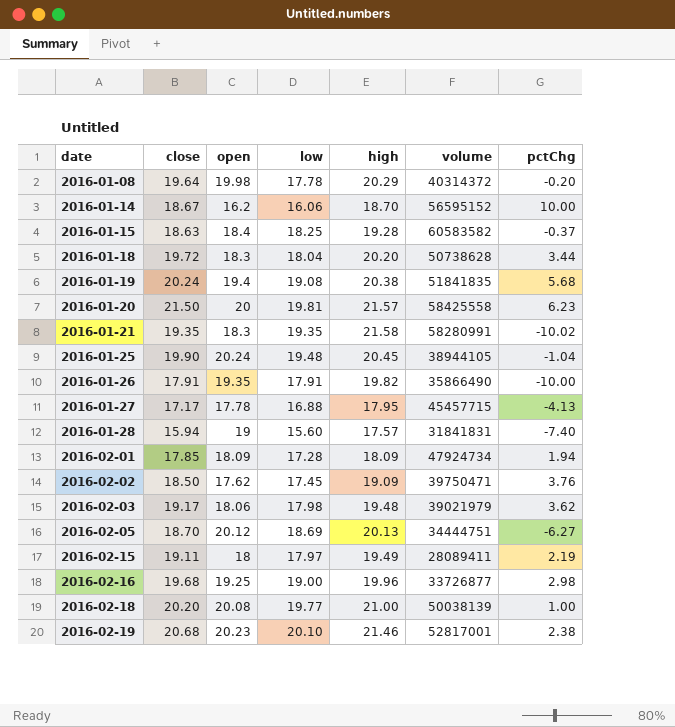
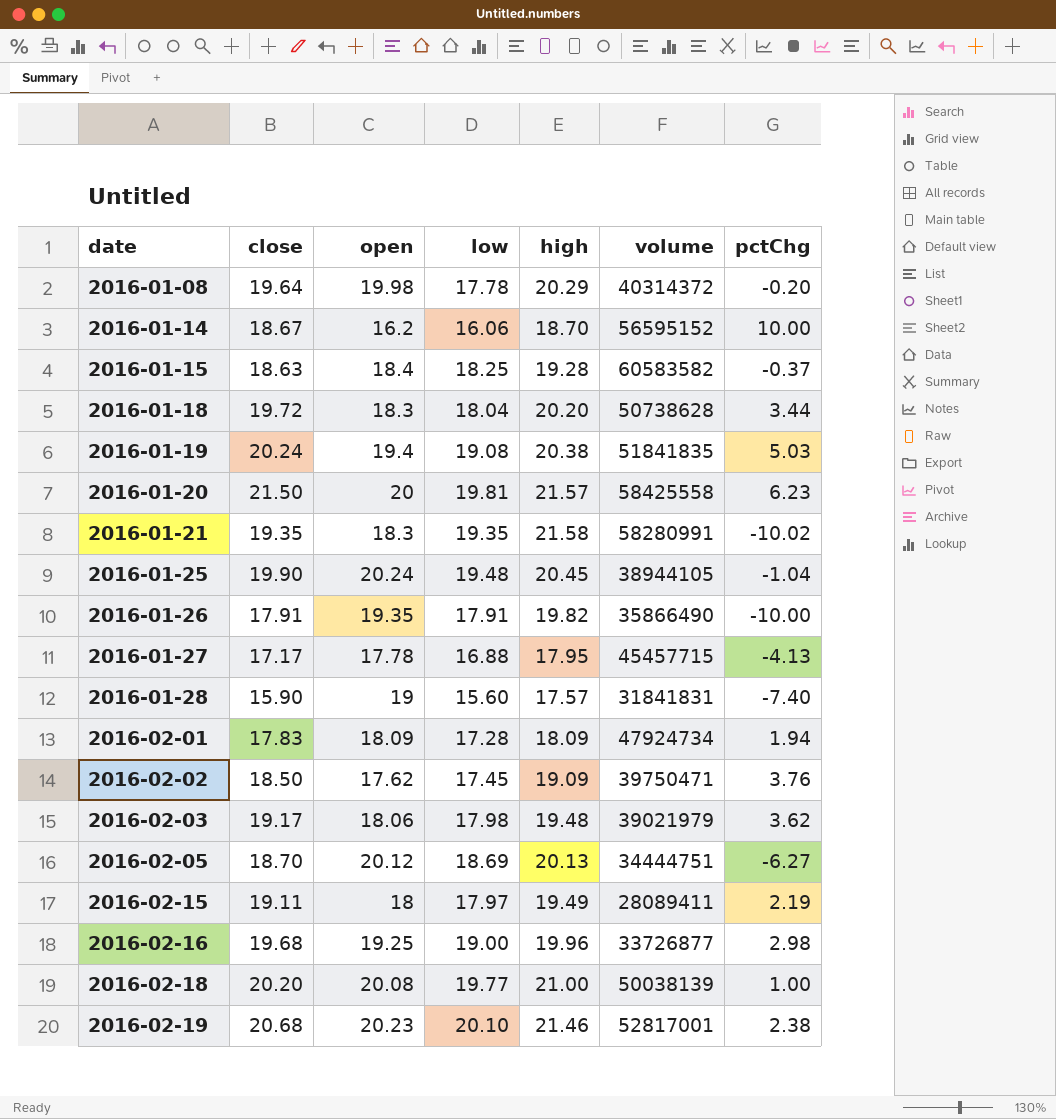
2016-01-19 | pctChg: 5.68 -> 5.03
2016-01-28 | close: 15.94 -> 15.90
2016-02-01 | close: 17.85 -> 17.83

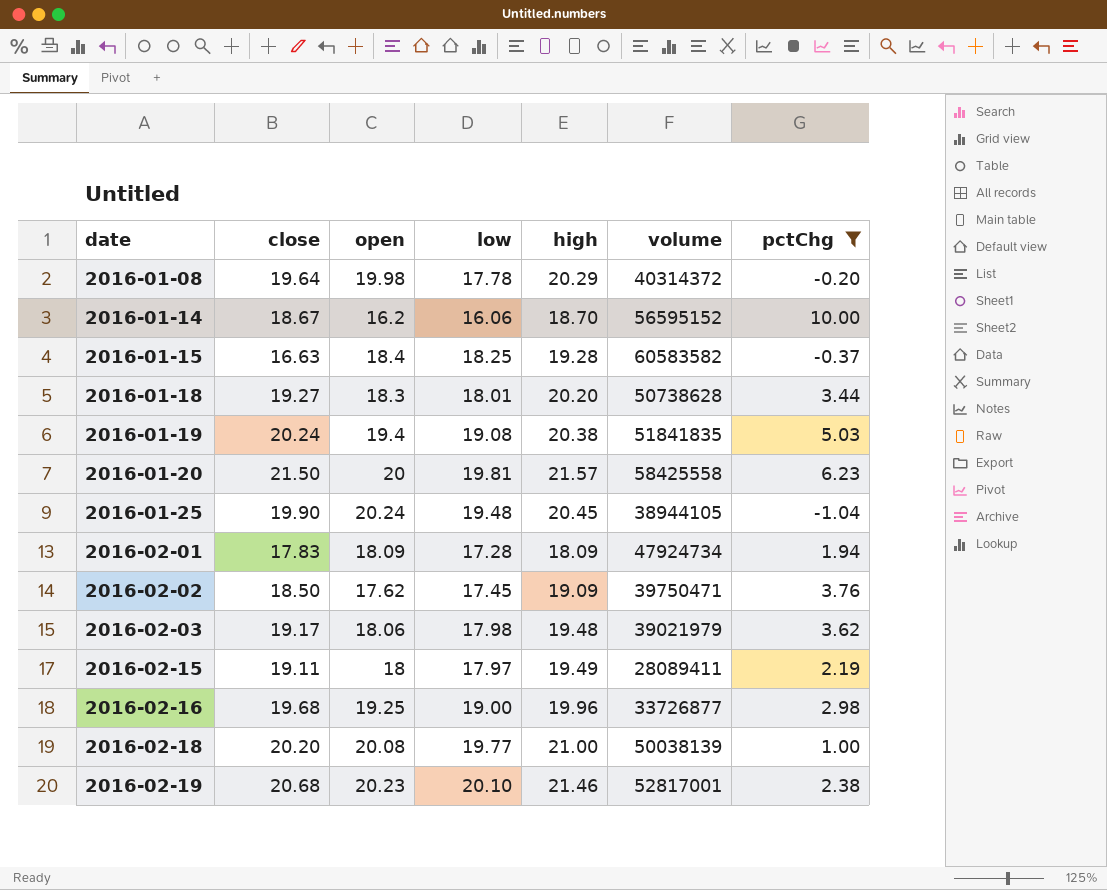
filter: none -> pctChg >= -1.04
2016-01-15 | close: 18.63 -> 16.63
2016-01-18 | close: 19.72 -> 19.27
2016-01-18 | low: 18.04 -> 18.01

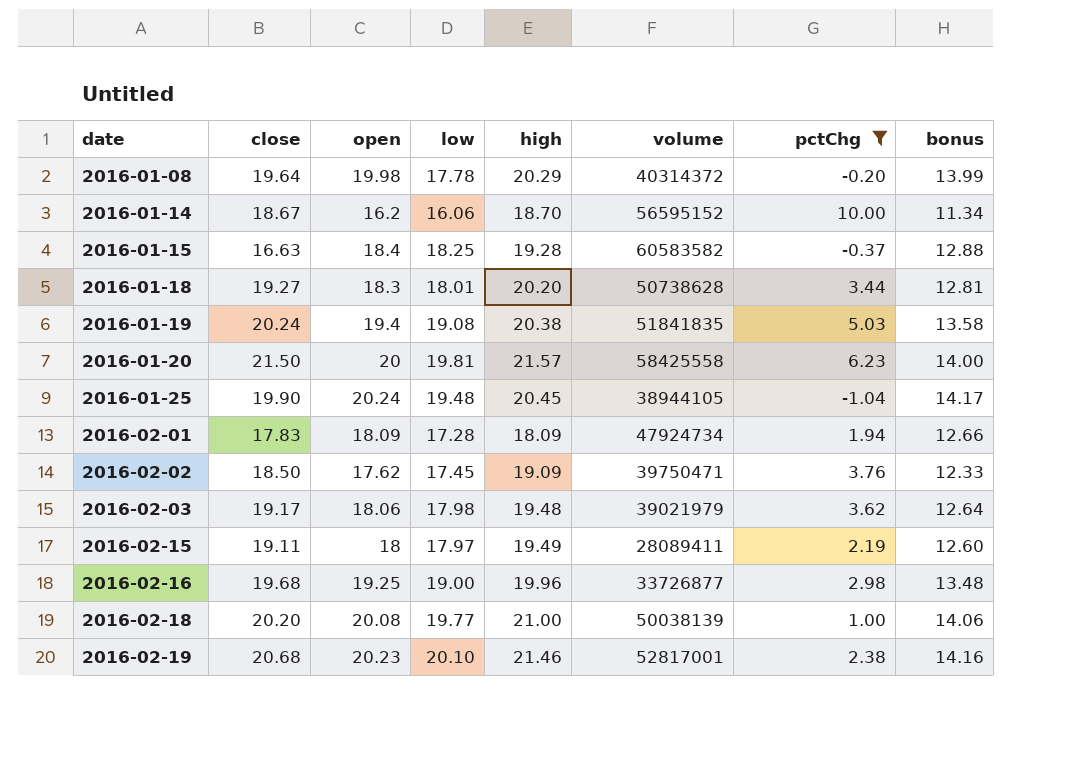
column bonus | formula: none -> [open] * 0.7

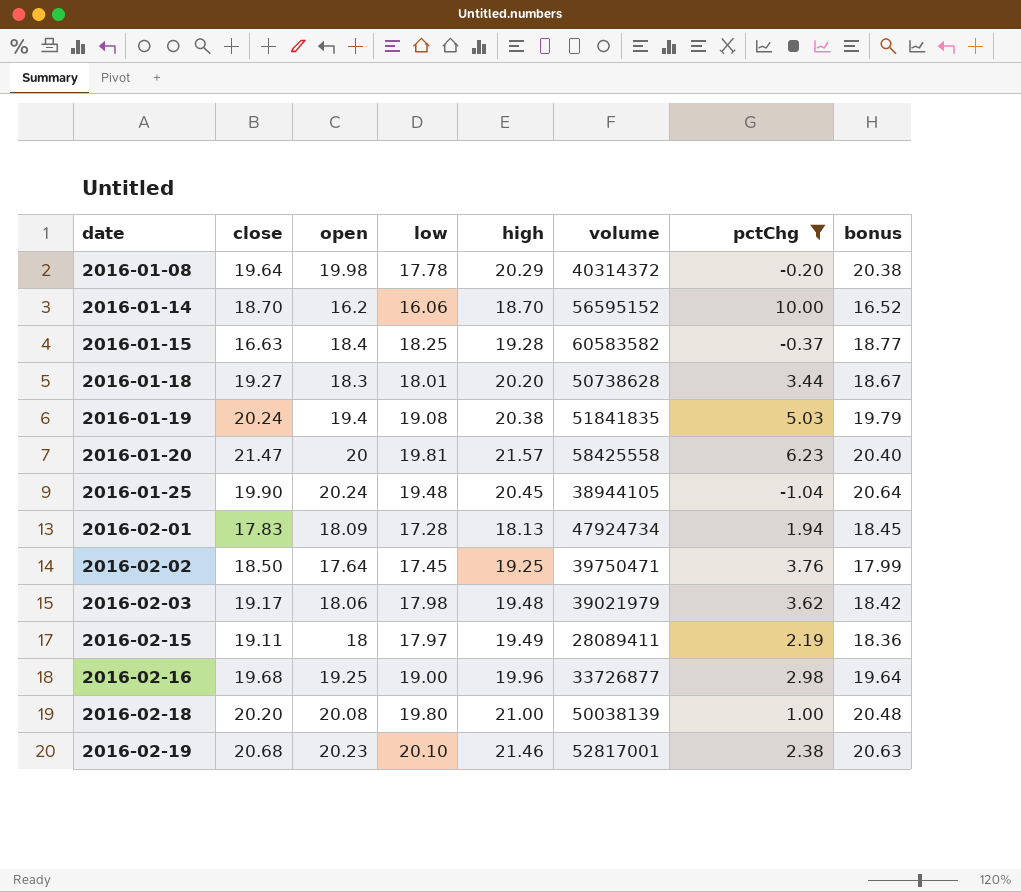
column bonus | formula: [open] * 0.7 -> [open] * 1.02
2016-01-14 | close: 18.67 -> 18.70
2016-01-20 | close: 21.50 -> 21.47
2016-02-01 | high: 18.09 -> 18.13
2016-02-02 | open: 17.62 -> 17.64
2016-02-02 | high: 19.09 -> 19.25
2016-02-18 | low: 19.77 -> 19.80

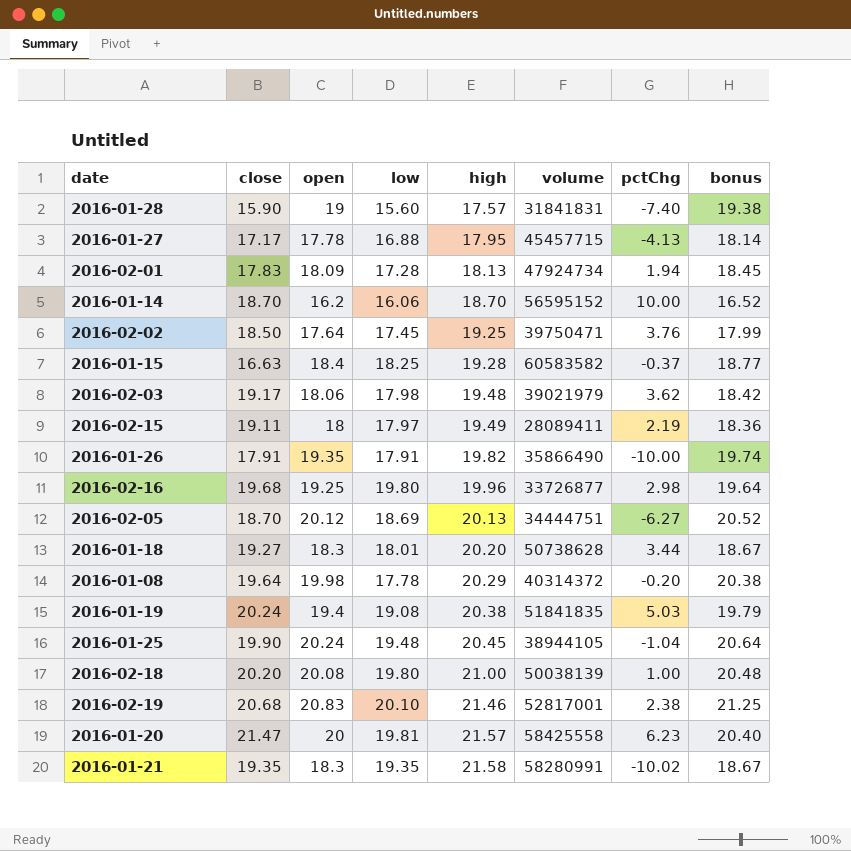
filter: pctChg >= -1.04 -> none
row order: date ascending -> high ascending
2016-02-16 | low: 19.00 -> 19.80
2016-02-19 | open: 20.23 -> 20.83
2016-02-19 | bonus: 20.63 -> 21.25

